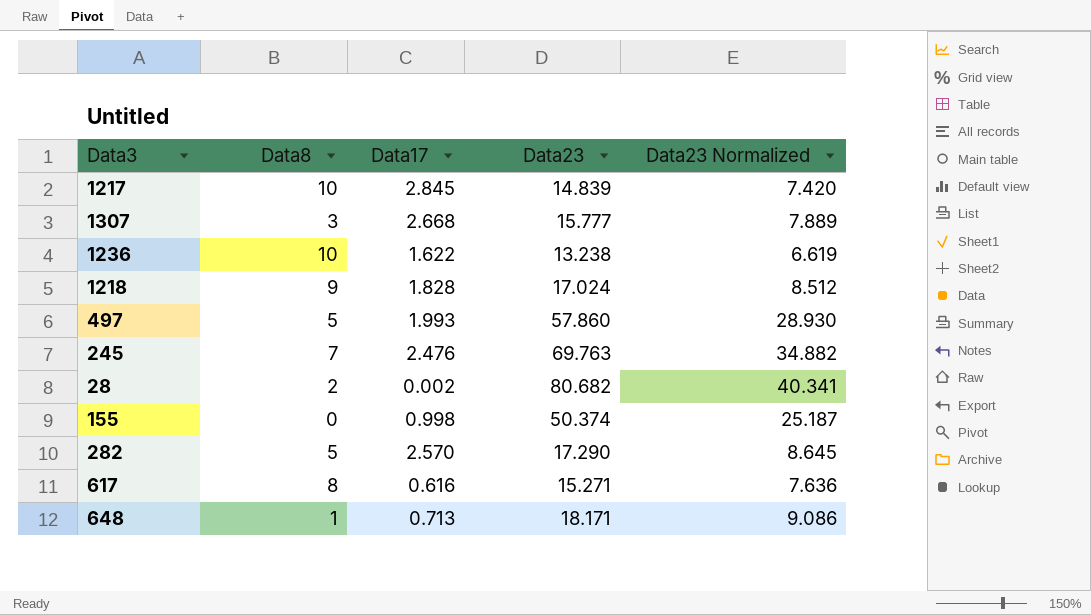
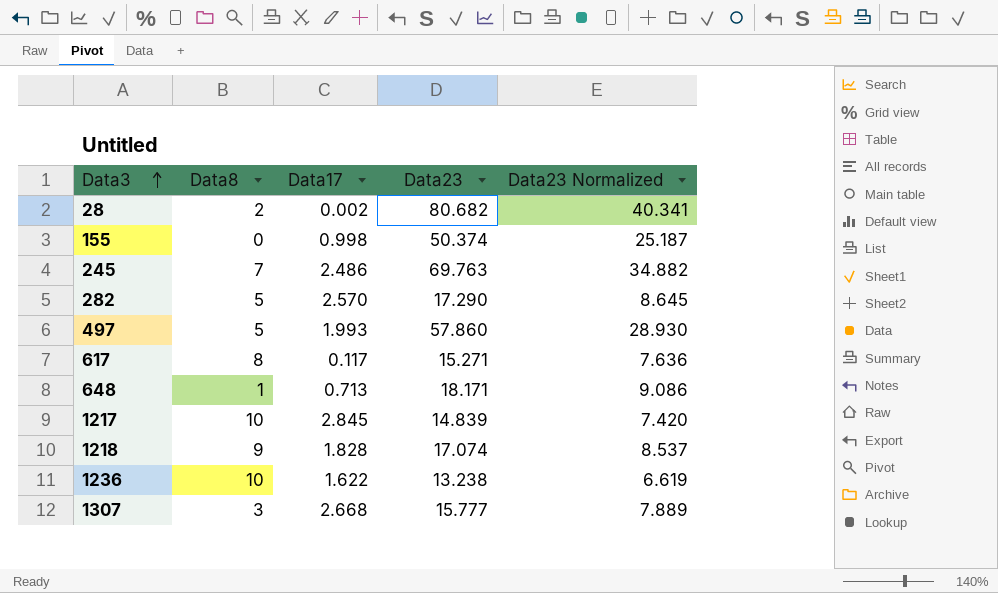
row order: none -> Data3 ascending
245 | Data17: 2.476 -> 2.486
617 | Data17: 0.616 -> 0.117
1218 | Data23: 17.024 -> 17.074
1218 | Data23 Normalized: 8.512 -> 8.537

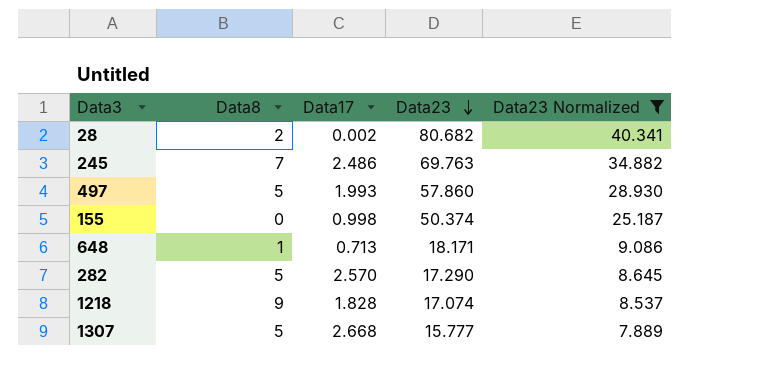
filter: none -> Data23 Normalized >= 7.889
row order: Data3 ascending -> Data23 descending
1307 | Data8: 3 -> 5

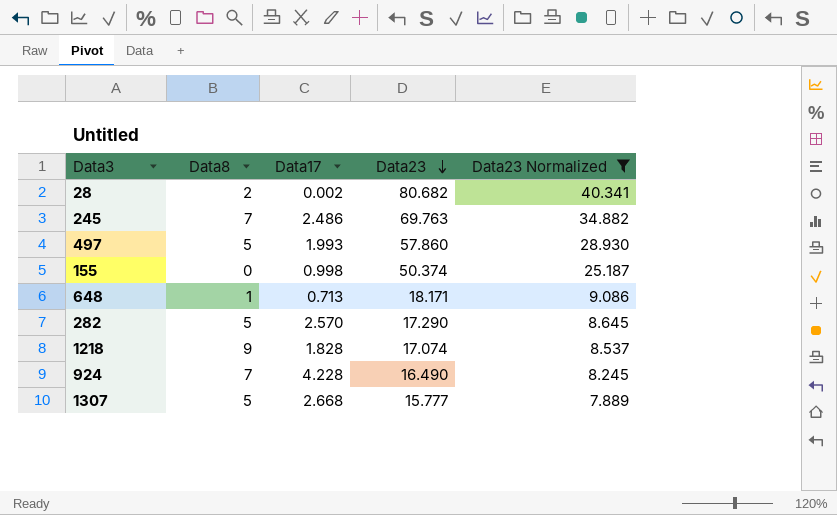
row 924: none -> 7 | 4.228 | 16.490 | 8.245

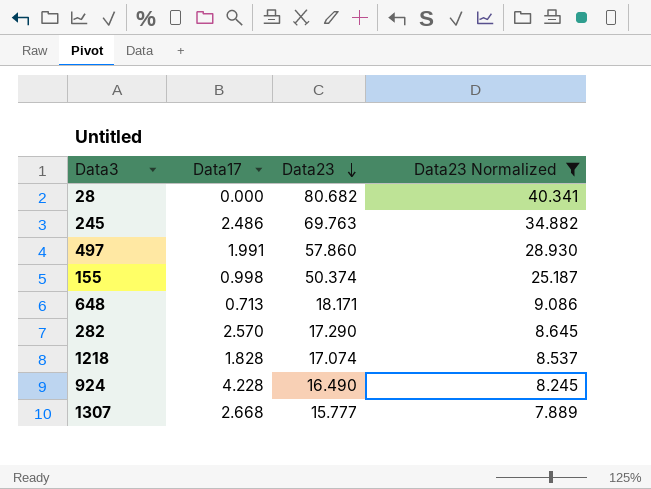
column Data8 | position: 2 -> none
28 | Data17: 0.002 -> 0.000
497 | Data17: 1.993 -> 1.991

